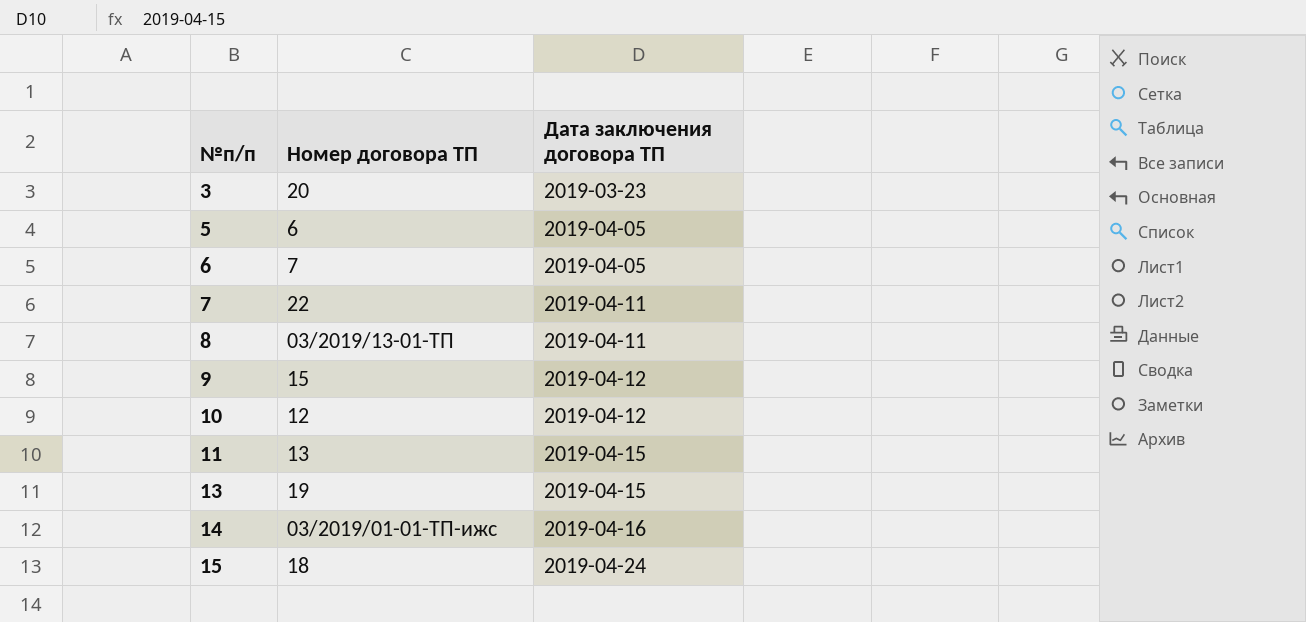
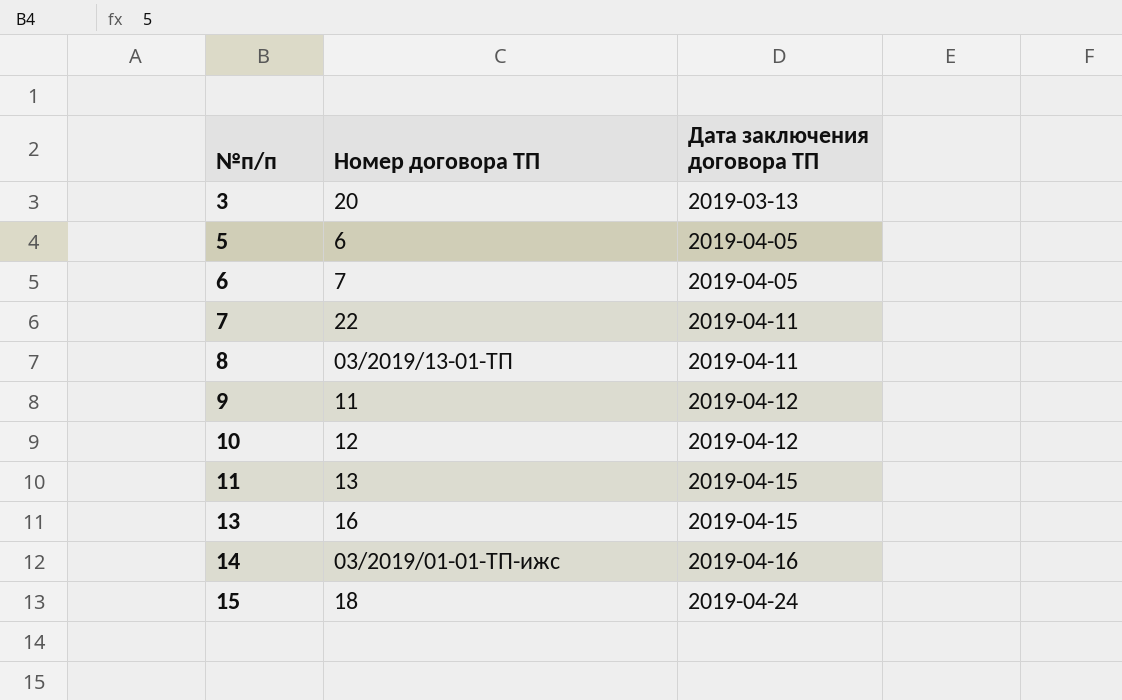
3 | Дата заключения договора ТП: 2019-03-23 -> 2019-03-13
9 | Номер договора ТП: 15 -> 11
13 | Номер договора ТП: 19 -> 16

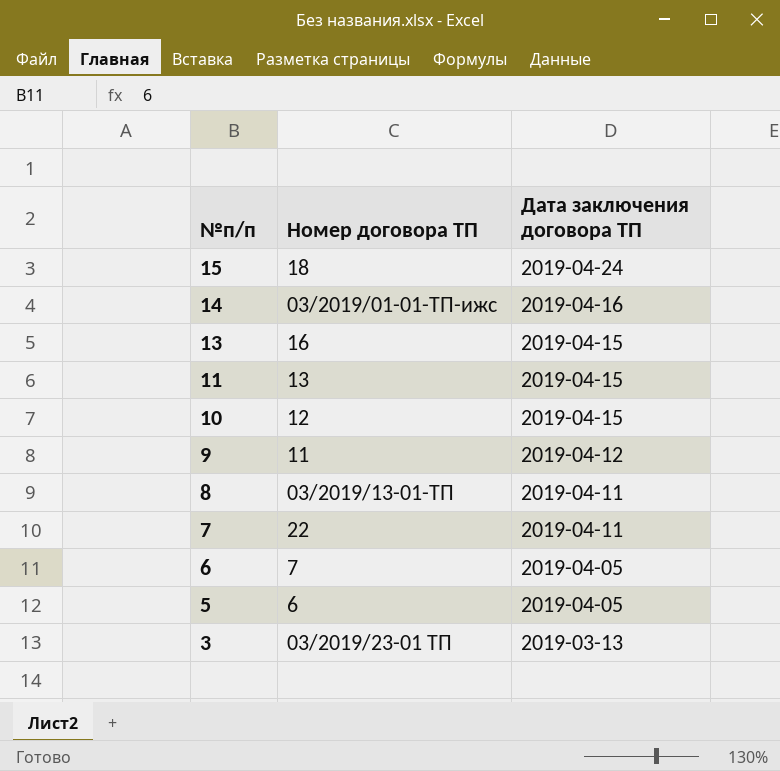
row order: №п/п ascending -> №п/п descending
10 | Дата заключения договора ТП: 2019-04-12 -> 2019-04-15
3 | Номер договора ТП: 20 -> 03/2019/23-01 ТП

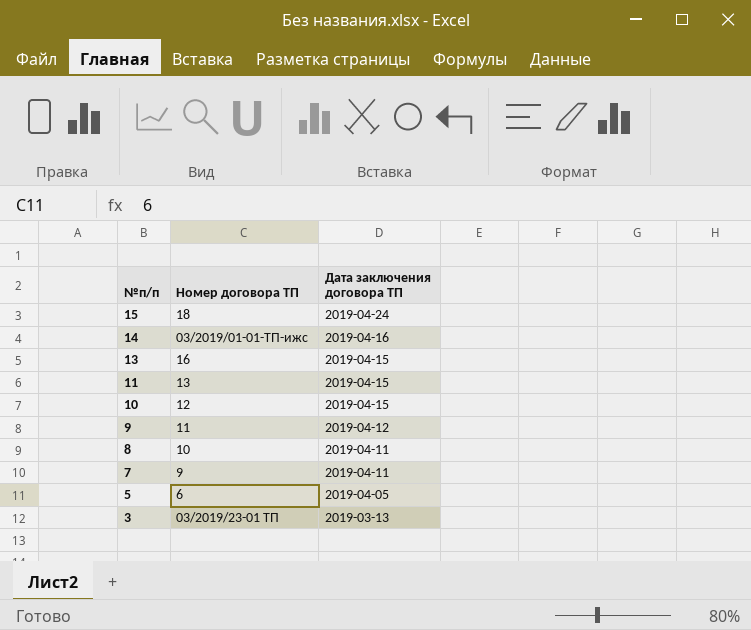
row 6: 7 | 2019-04-05 -> none
8 | Номер договора ТП: 03/2019/13-01-ТП -> 10
7 | Номер договора ТП: 22 -> 9

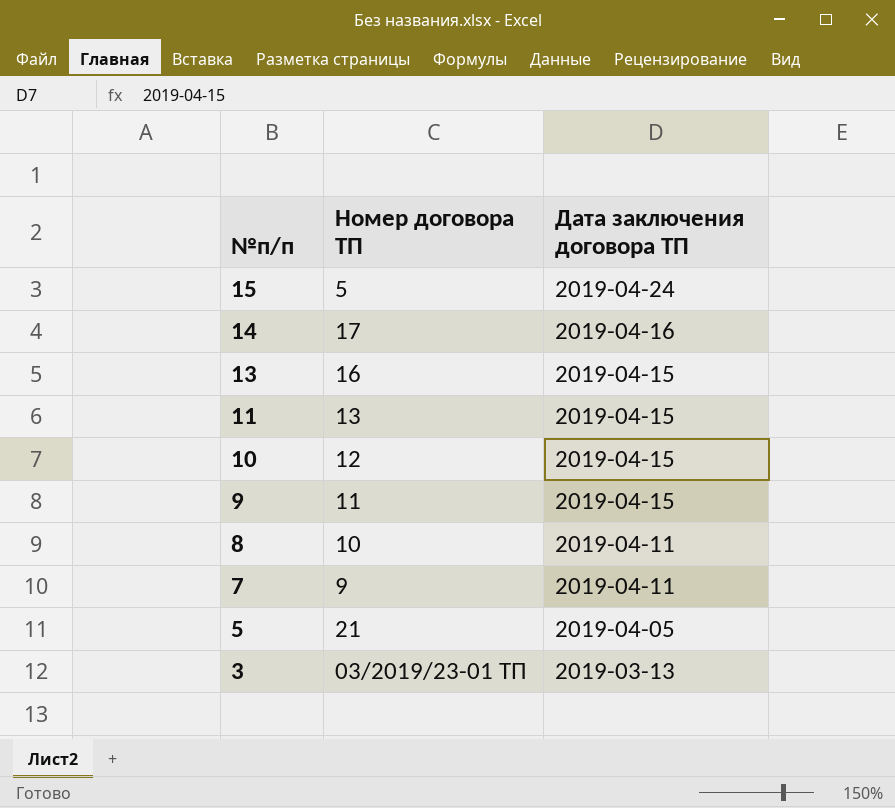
15 | Номер договора ТП: 18 -> 5
14 | Номер договора ТП: 03/2019/01-01-ТП-ижс -> 17
9 | Дата заключения договора ТП: 2019-04-12 -> 2019-04-15
5 | Номер договора ТП: 6 -> 21

